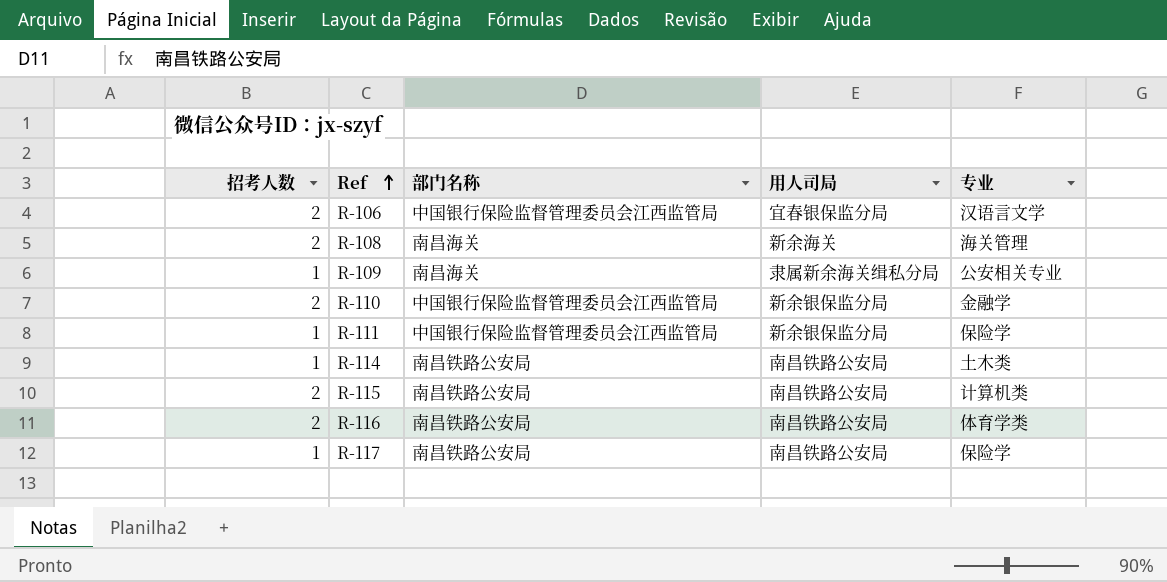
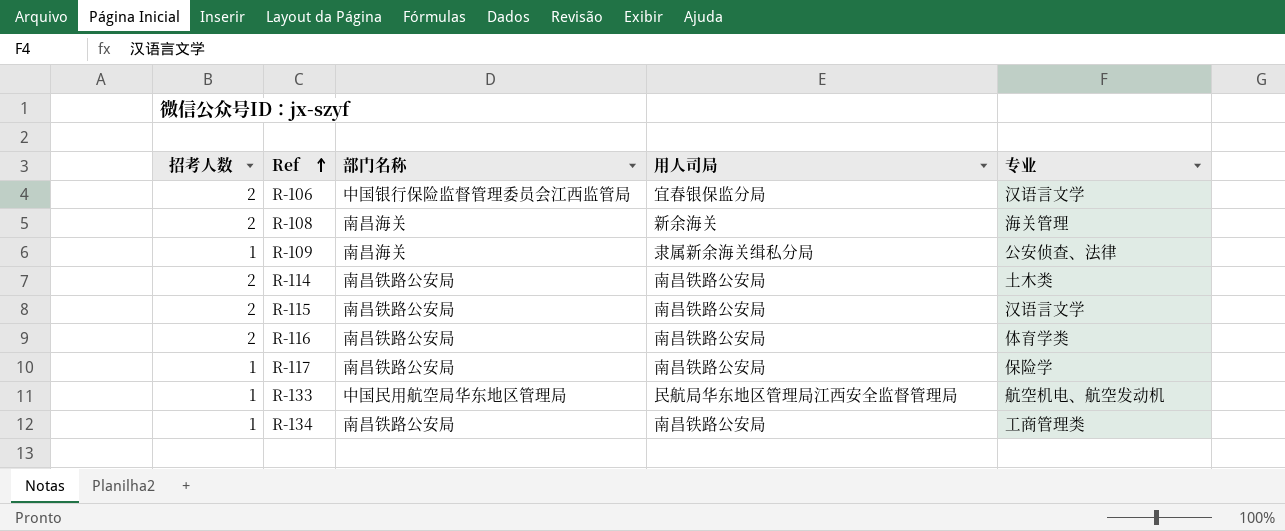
row R-110: 2 | 中国银行保险监督管理委员会江西监管局 | 新余银保监分局 | 金融学 -> none
row R-111: 1 | 中国银行保险监督管理委员会江西监管局 | 新余银保监分局 | 保险学 -> none
R-109 | 专业: 公安相关专业 -> 公安侦查、法律
R-114 | 招考人数: 1 -> 2
R-115 | 专业: 计算机类 -> 汉语言文学
row R-133: none -> 1 | 中国民用航空局华东地区管理局 | 民航局华东地区管理局江西安全监督管理局 | 航空机电、航空发动机
row R-134: none -> 1 | 南昌铁路公安局 | 南昌铁路公安局 | 工商管理类

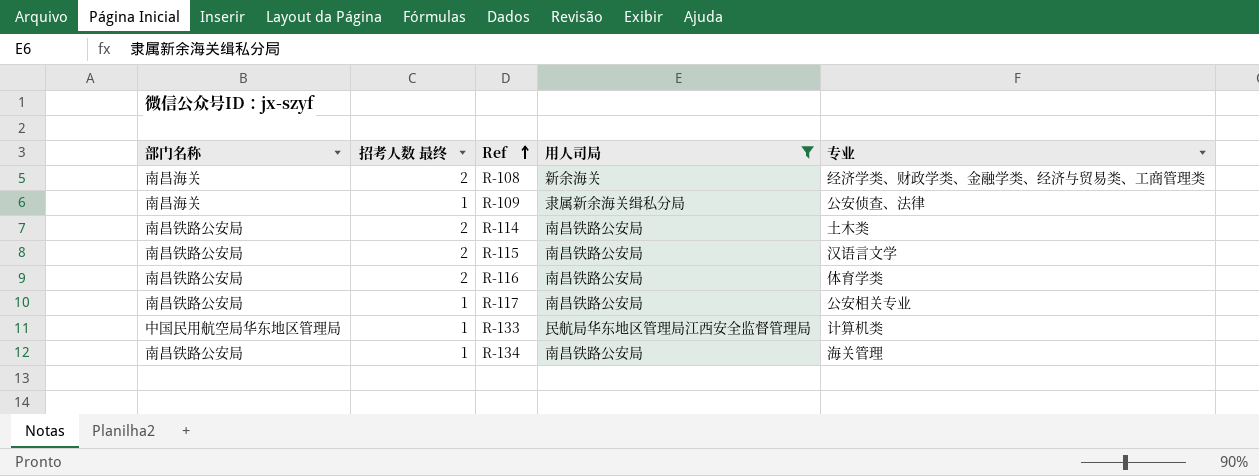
filter: none -> 用人司局 != 宜春银保监分局
column 部门名称 | position: 3 -> 1
column name: 招考人数 -> 招考人数 最终
R-108 | 专业: 海关管理 -> 经济学类、财政学类、金融学类、经济与贸易类、工商管理类
R-117 | 专业: 保险学 -> 公安相关专业
R-133 | 专业: 航空机电、航空发动机 -> 计算机类
R-134 | 专业: 工商管理类 -> 海关管理

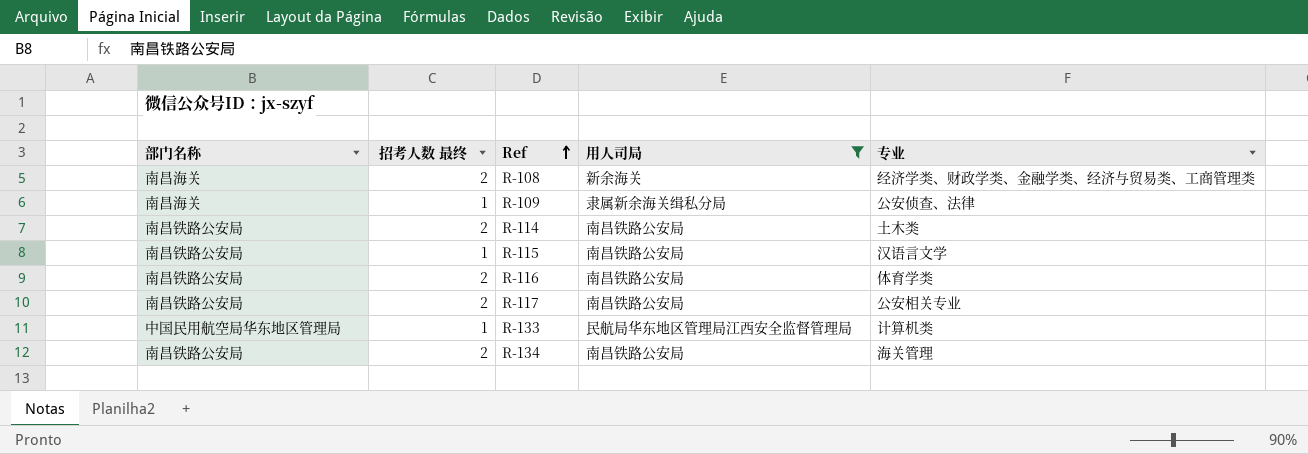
R-115 | 招考人数 最终: 2 -> 1
R-117 | 招考人数 最终: 1 -> 2
R-134 | 招考人数 最终: 1 -> 2

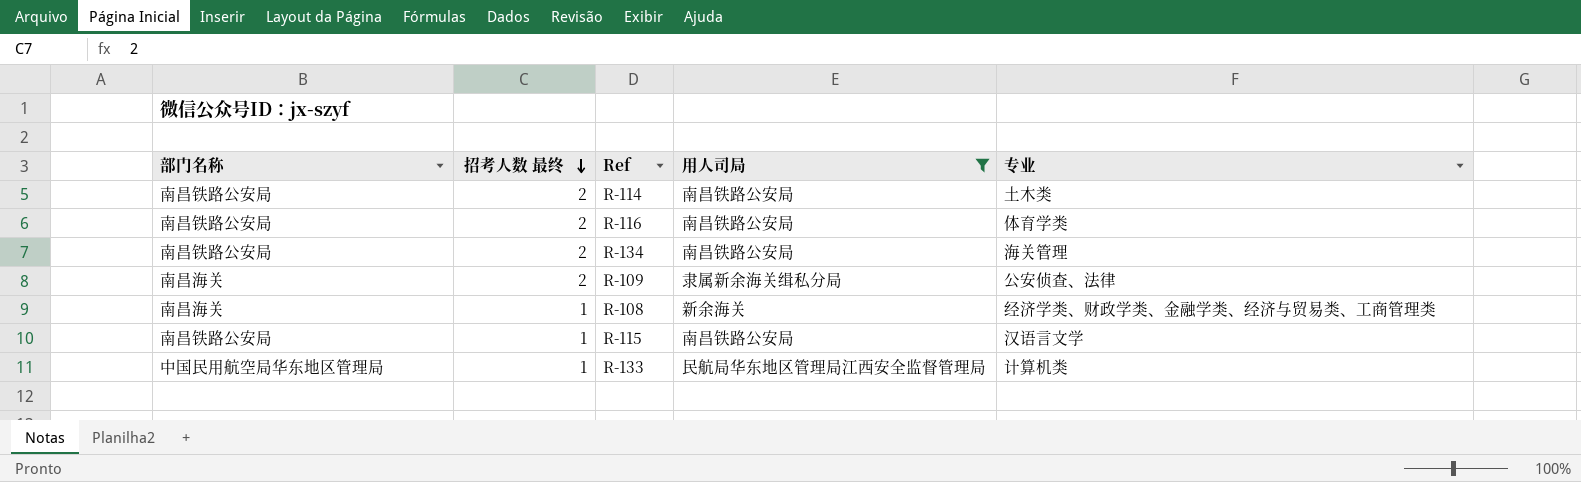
row order: Ref ascending -> 招考人数 最终 descending
row R-117: 南昌铁路公安局 | 2 | 南昌铁路公安局 | 公安相关专业 -> none
R-109 | 招考人数 最终: 1 -> 2
R-108 | 招考人数 最终: 2 -> 1

